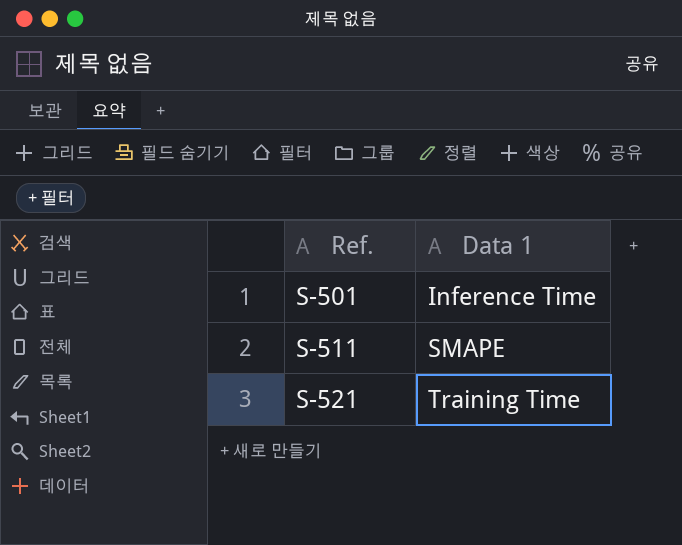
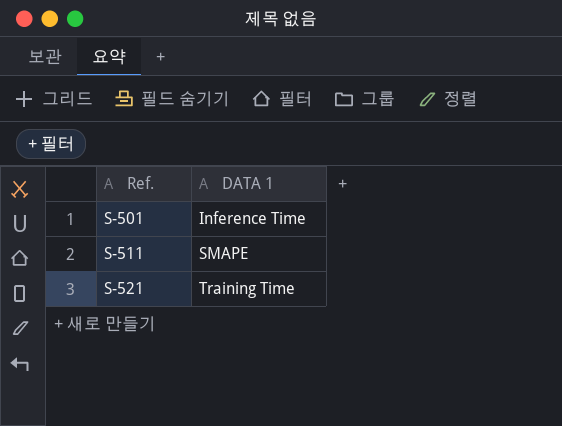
column name: Data 1 -> DATA 1

